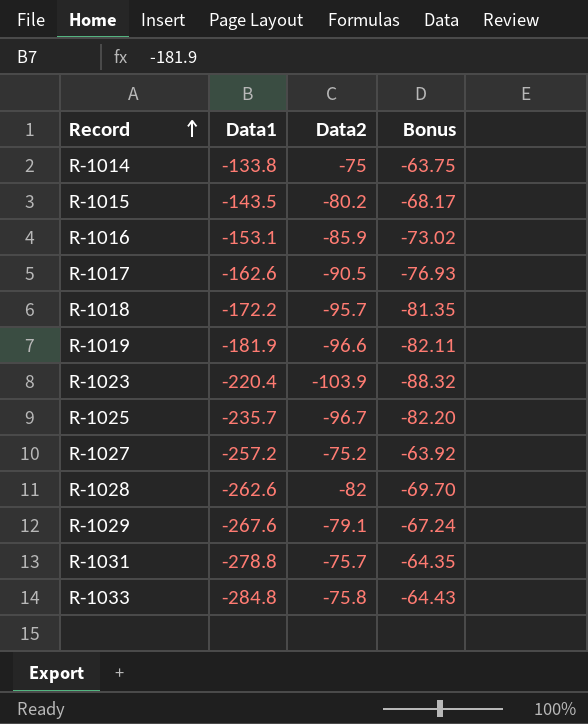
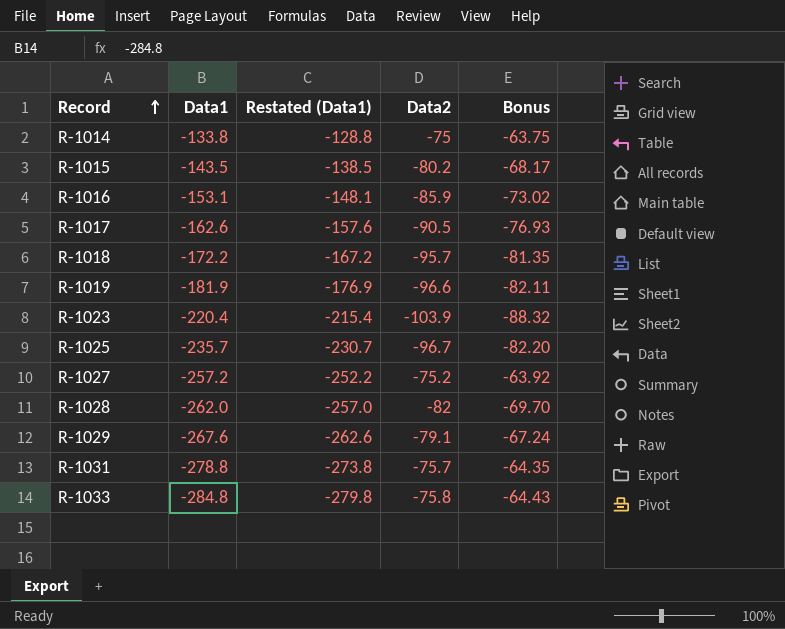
column Restated (Data1) | formula: none -> [Data1] + 5
R-1028 | Data1: -262.6 -> -262.0

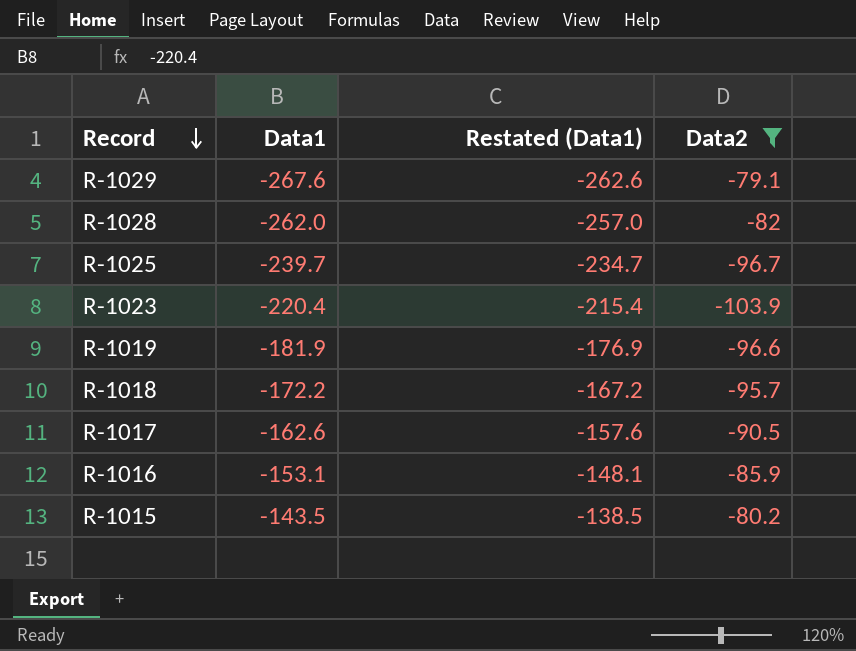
filter: none -> Data2 <= -79.1
row order: Record ascending -> Record descending
column Bonus | formula: [Data2] * 0.85 -> none
R-1025 | Data1: -235.7 -> -239.7
R-1025 | Restated (Data1): -230.7 -> -234.7

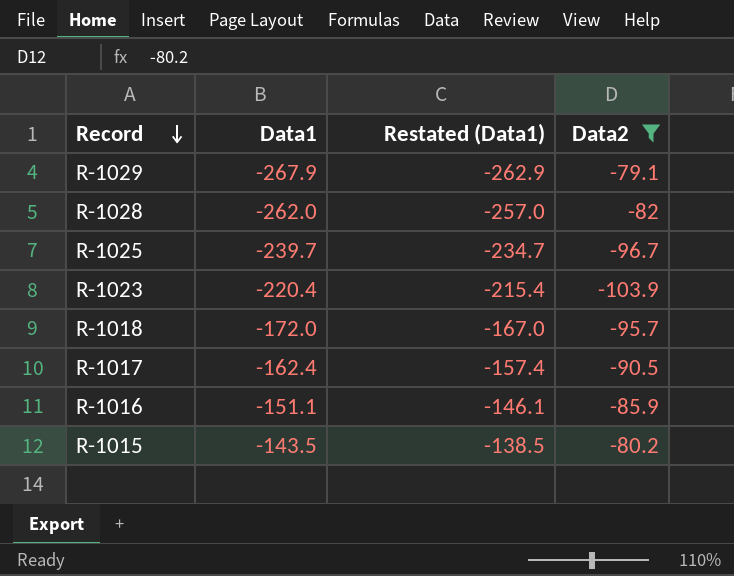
row R-1019: -181.9 | -176.9 | -96.6 -> none
R-1029 | Data1: -267.6 -> -267.9
R-1029 | Restated (Data1): -262.6 -> -262.9
R-1018 | Data1: -172.2 -> -172.0
R-1018 | Restated (Data1): -167.2 -> -167.0
R-1017 | Data1: -162.6 -> -162.4
R-1017 | Restated (Data1): -157.6 -> -157.4
R-1016 | Data1: -153.1 -> -151.1
R-1016 | Restated (Data1): -148.1 -> -146.1

